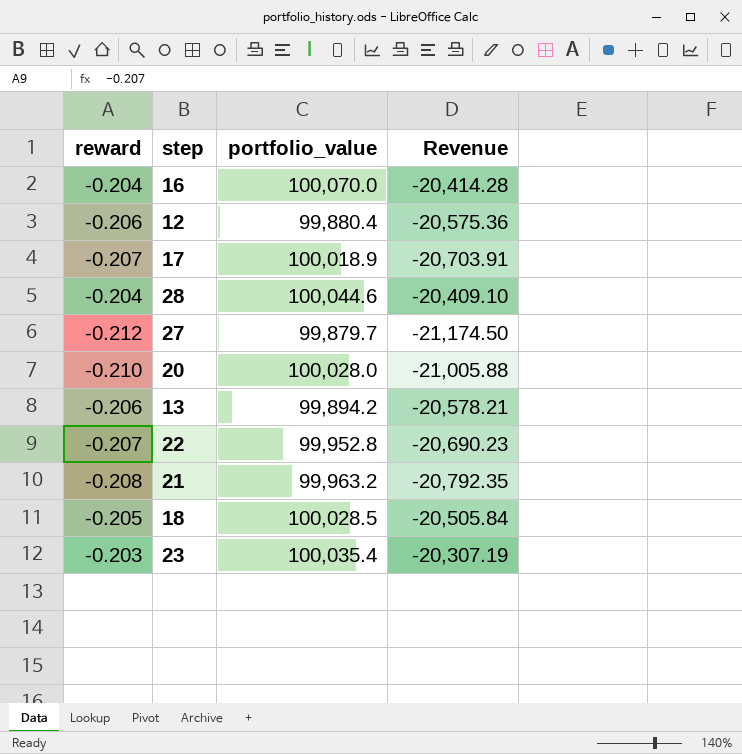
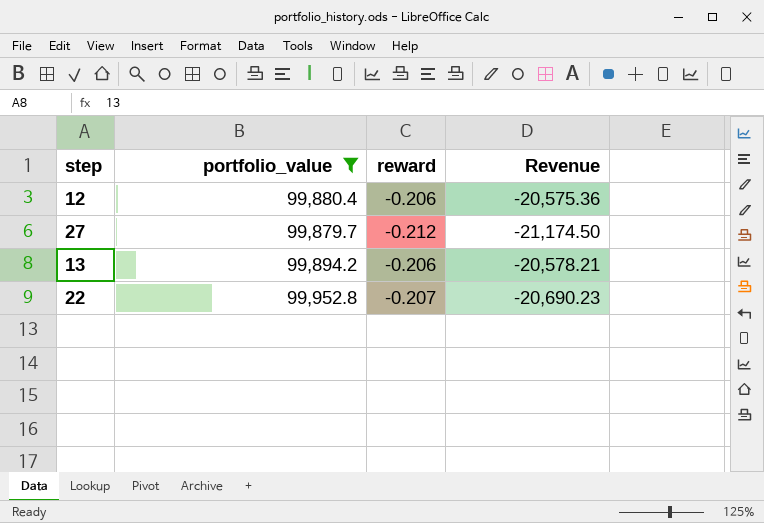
filter: none -> portfolio_value <= 99,952.8
column reward | position: 1 -> 3

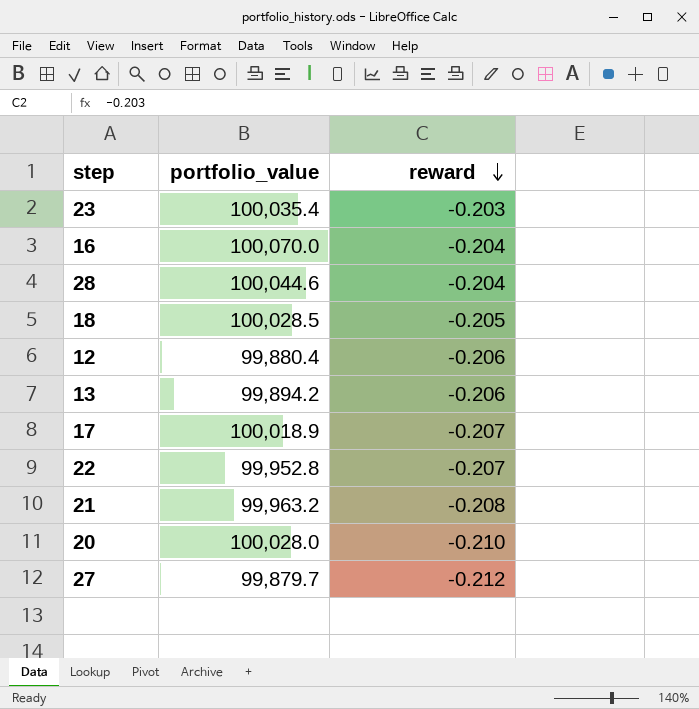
filter: portfolio_value <= 99,952.8 -> none
row order: none -> reward descending
column Revenue | formula: [portfolio_value] * [reward] -> none

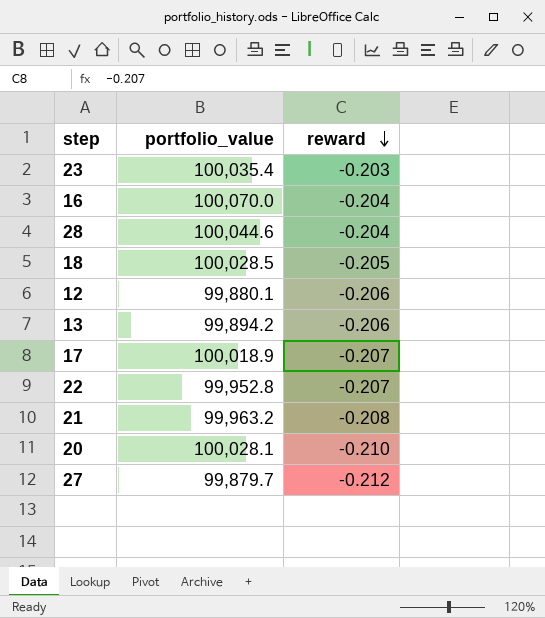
12 | portfolio_value: 99,880.4 -> 99,880.1
20 | portfolio_value: 100,028.0 -> 100,028.1

